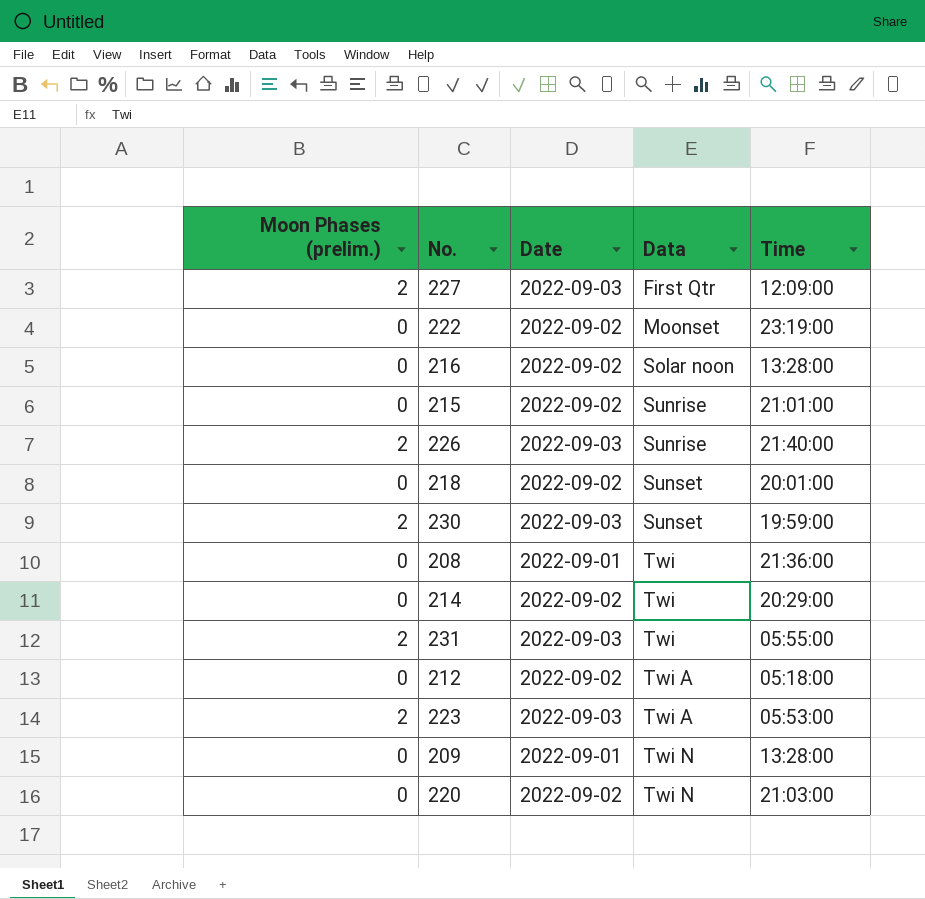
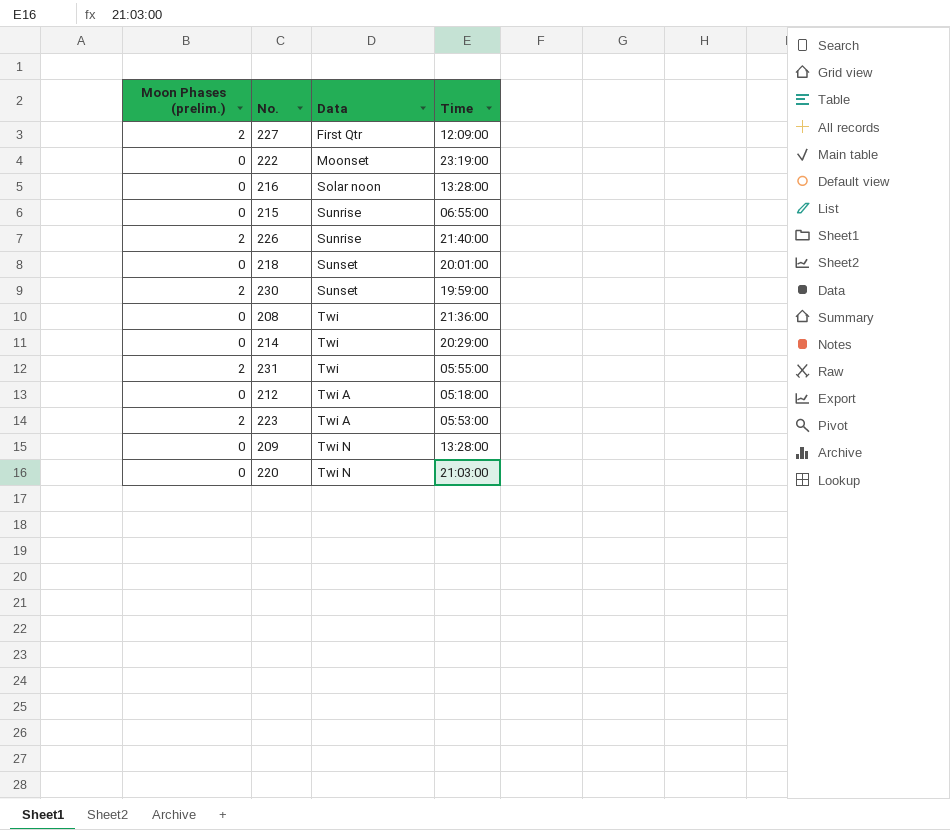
column Date | position: 3 -> none
215 | Time: 21:01:00 -> 06:55:00

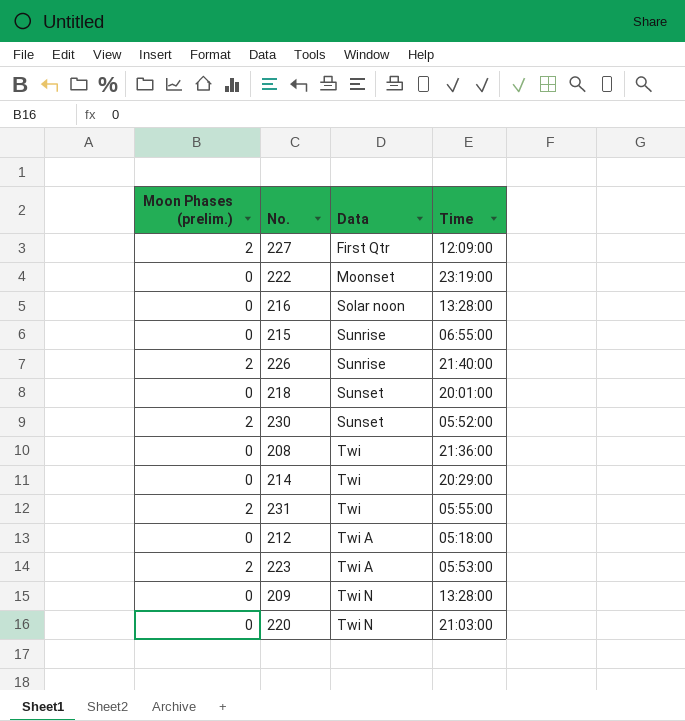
230 | Time: 19:59:00 -> 05:52:00

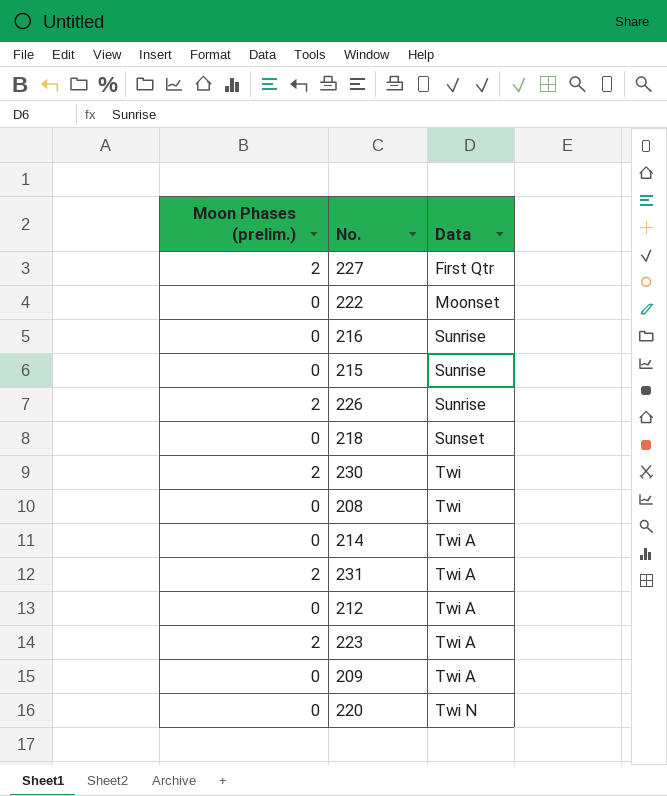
column Time | position: 4 -> none
216 | Data: Solar noon -> Sunrise
230 | Data: Sunset -> Twi
214 | Data: Twi -> Twi A
231 | Data: Twi -> Twi A
209 | Data: Twi N -> Twi A

